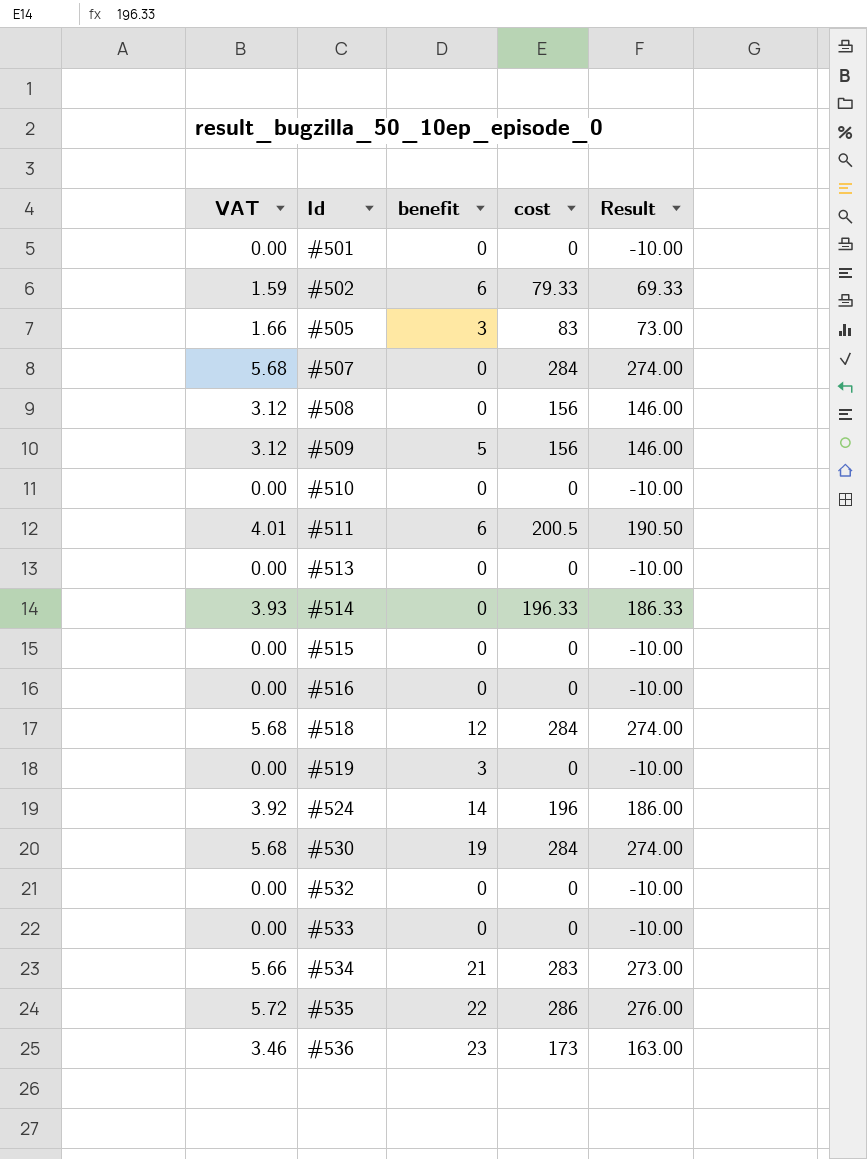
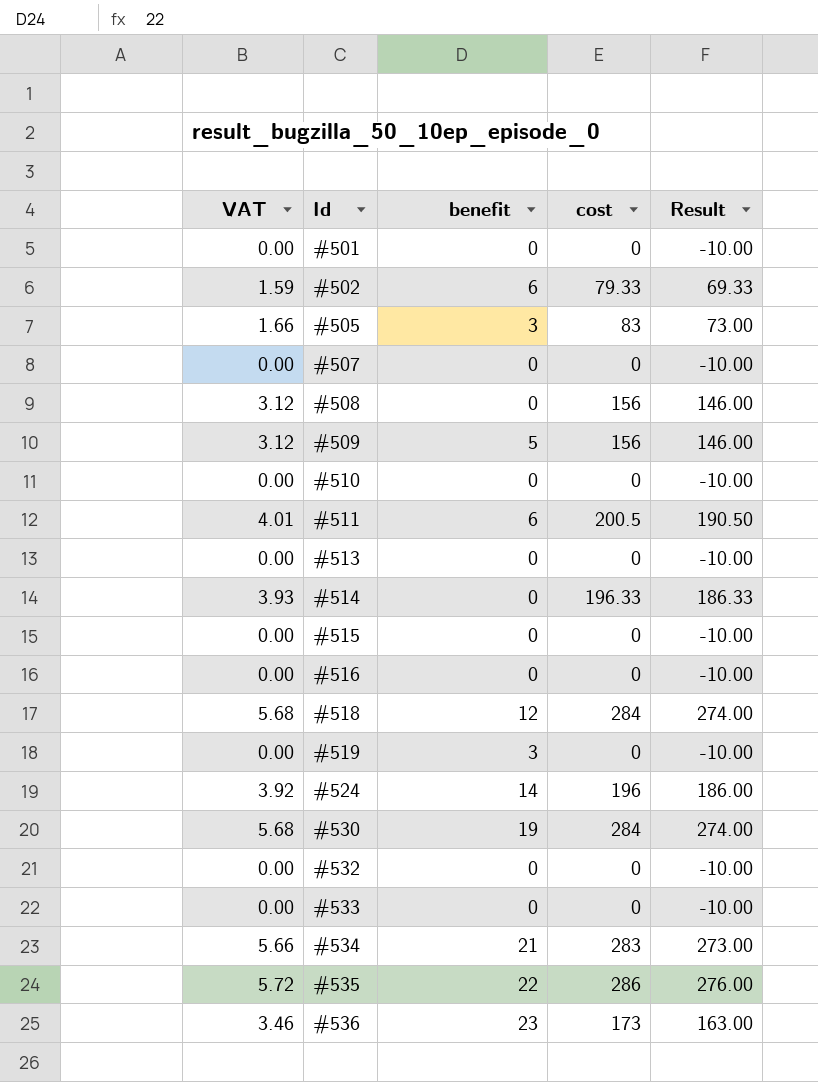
#507 | VAT: 5.68 -> 0.00
#507 | cost: 284 -> 0
#507 | Result: 274.00 -> -10.00

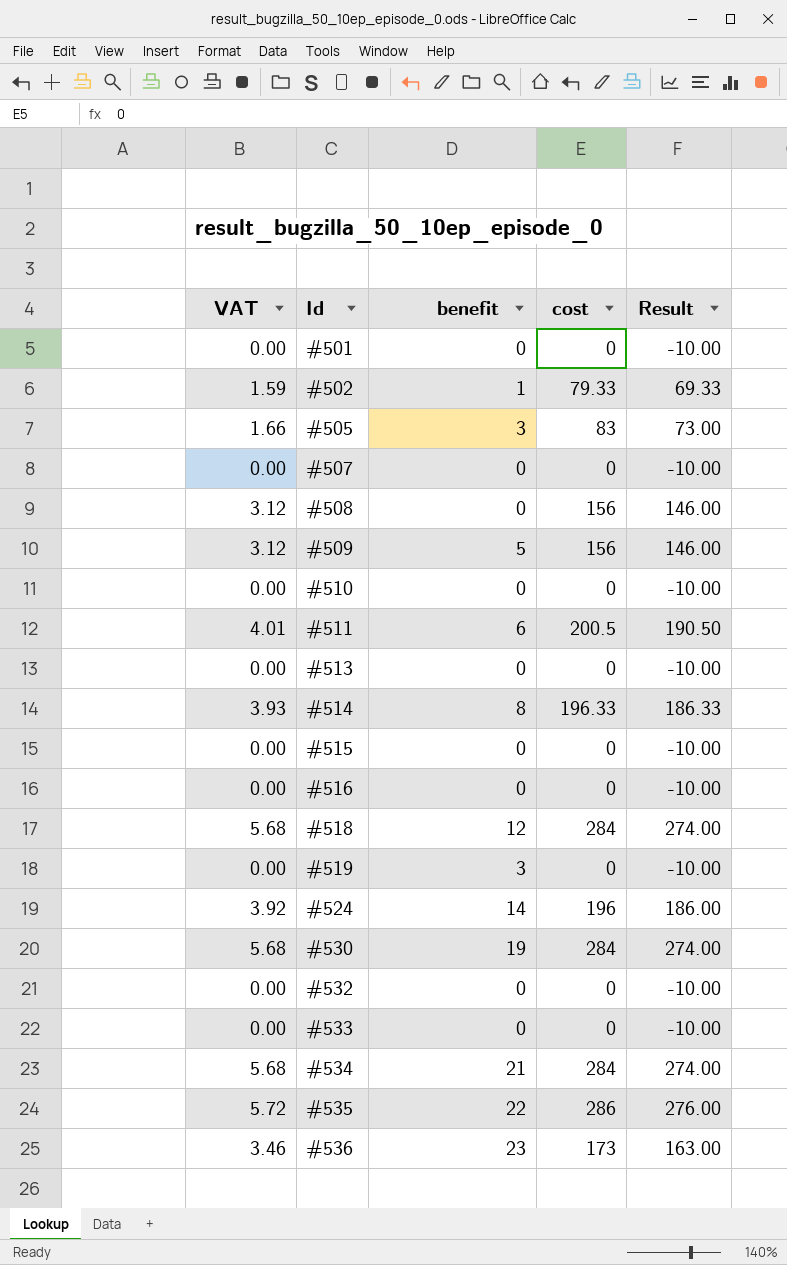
#502 | benefit: 6 -> 1
#514 | benefit: 0 -> 8
#534 | VAT: 5.66 -> 5.68
#534 | cost: 283 -> 284
#534 | Result: 273.00 -> 274.00

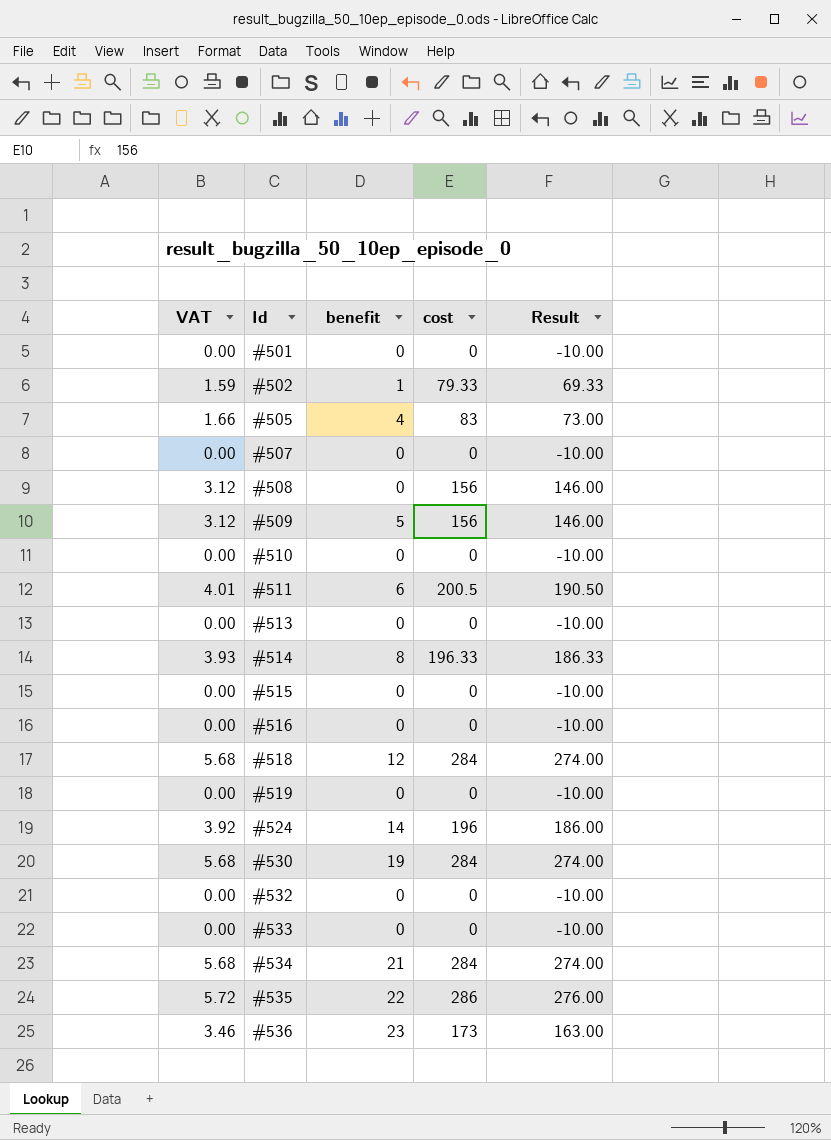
#505 | benefit: 3 -> 4
#519 | benefit: 3 -> 0

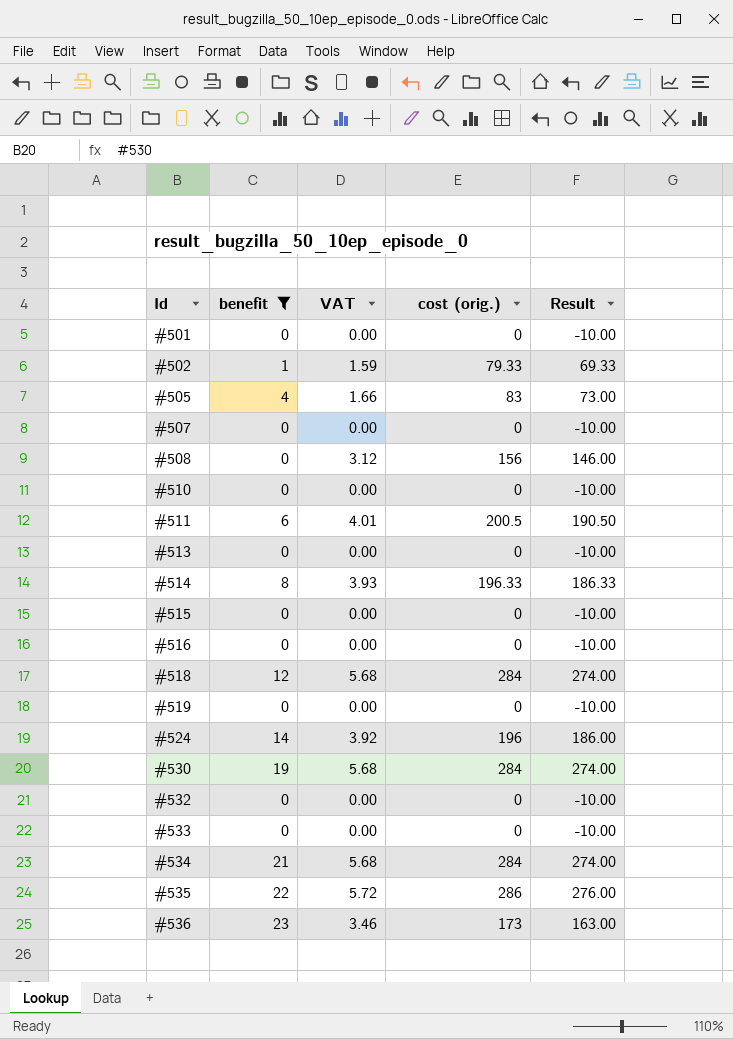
filter: none -> benefit != 5
column VAT | position: 1 -> 3
column name: cost -> cost (orig.)

